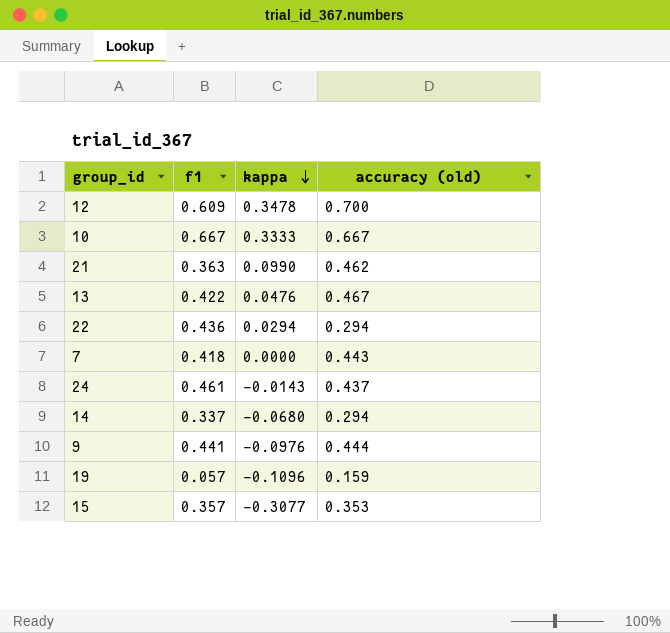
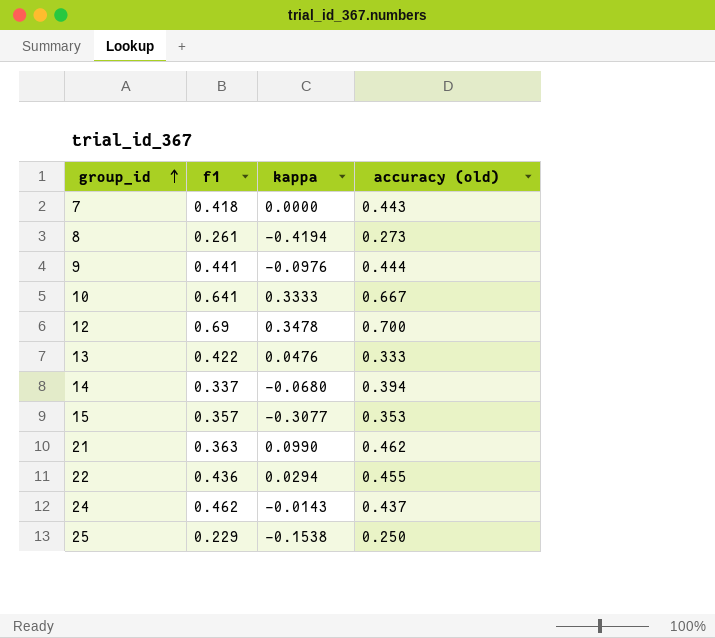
row order: kappa descending -> group_id ascending
row 19: 0.057 | -0.1096 | 0.159 -> none
row 8: none -> 0.261 | -0.4194 | 0.273
10 | f1: 0.667 -> 0.641
12 | f1: 0.609 -> 0.69
13 | accuracy (old): 0.467 -> 0.333
14 | accuracy (old): 0.294 -> 0.394
22 | accuracy (old): 0.294 -> 0.455
24 | f1: 0.461 -> 0.462
row 25: none -> 0.229 | -0.1538 | 0.250

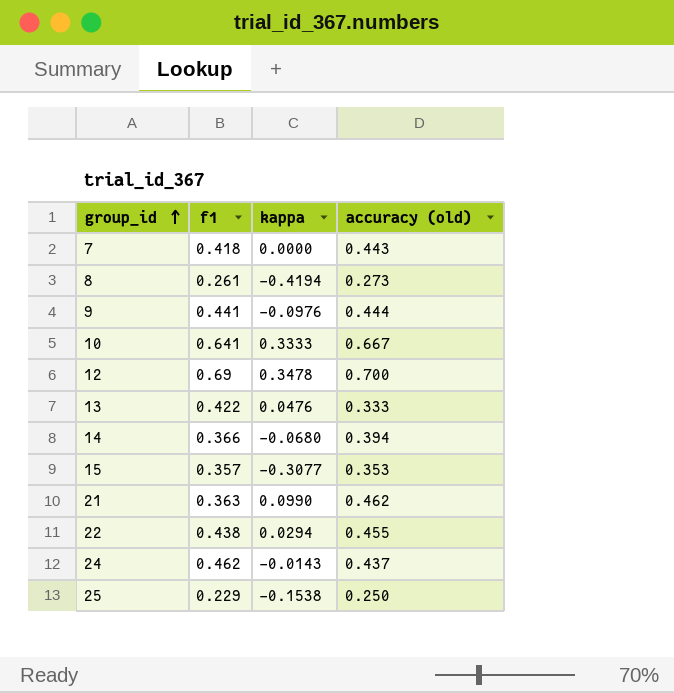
14 | f1: 0.337 -> 0.366
22 | f1: 0.436 -> 0.438

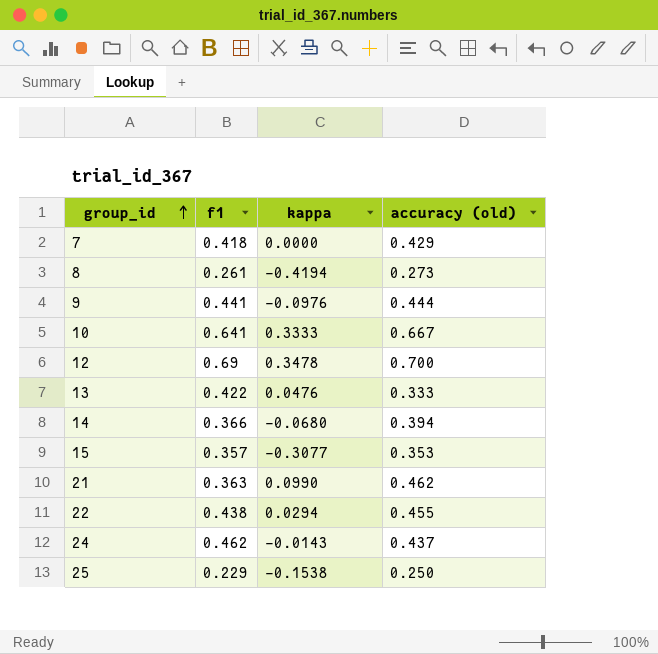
7 | accuracy (old): 0.443 -> 0.429

